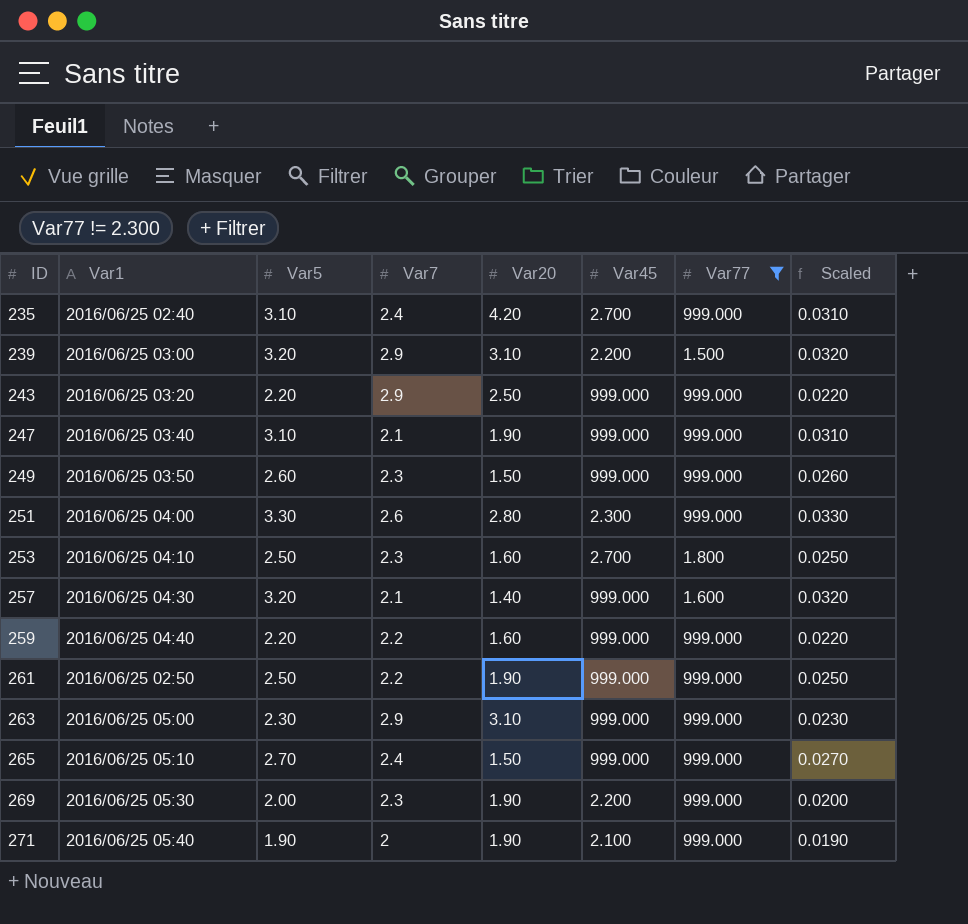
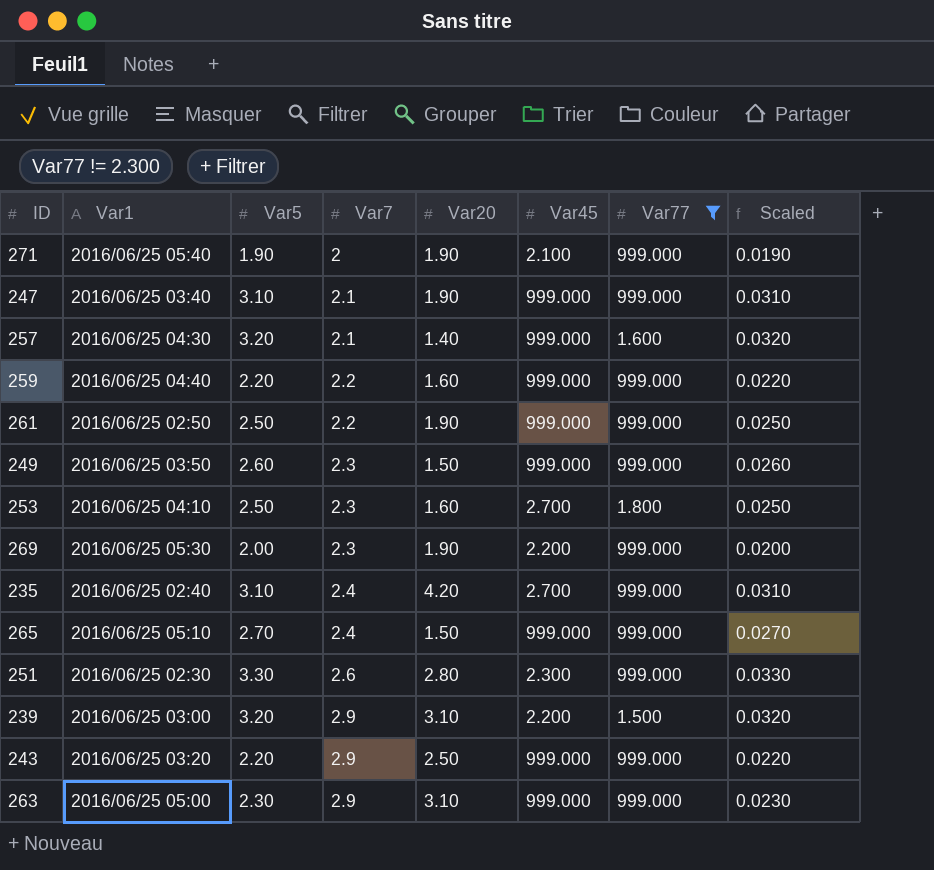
row order: ID ascending -> Var7 ascending
251 | Var1: 2016/06/25 04:00 -> 2016/06/25 02:30

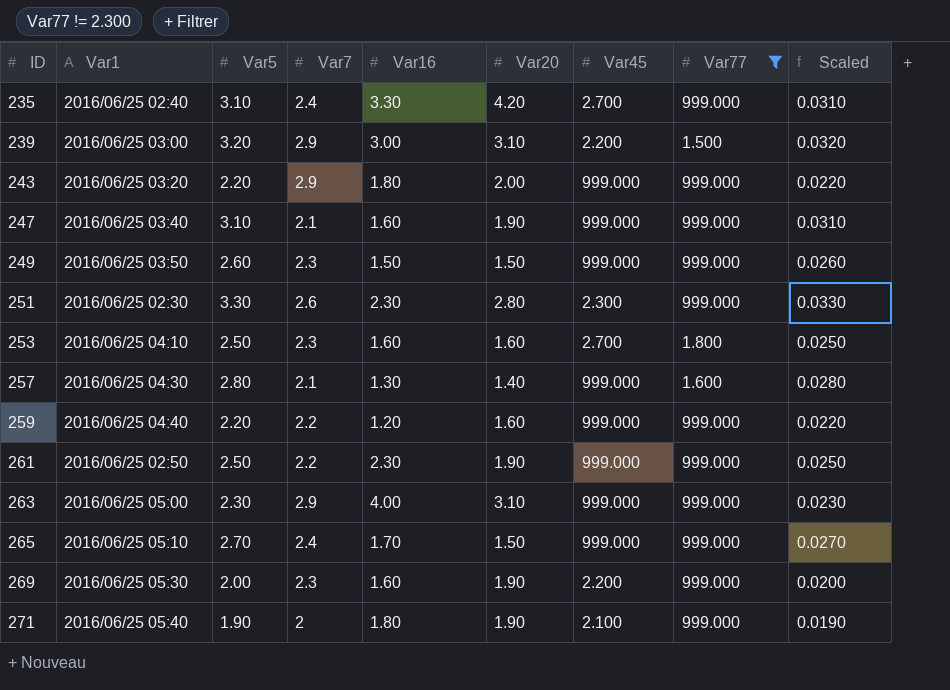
row order: Var7 ascending -> ID ascending
column Var16 | position: none -> 5
243 | Var20: 2.50 -> 2.00
257 | Var5: 3.20 -> 2.80
257 | Scaled: 0.0320 -> 0.0280

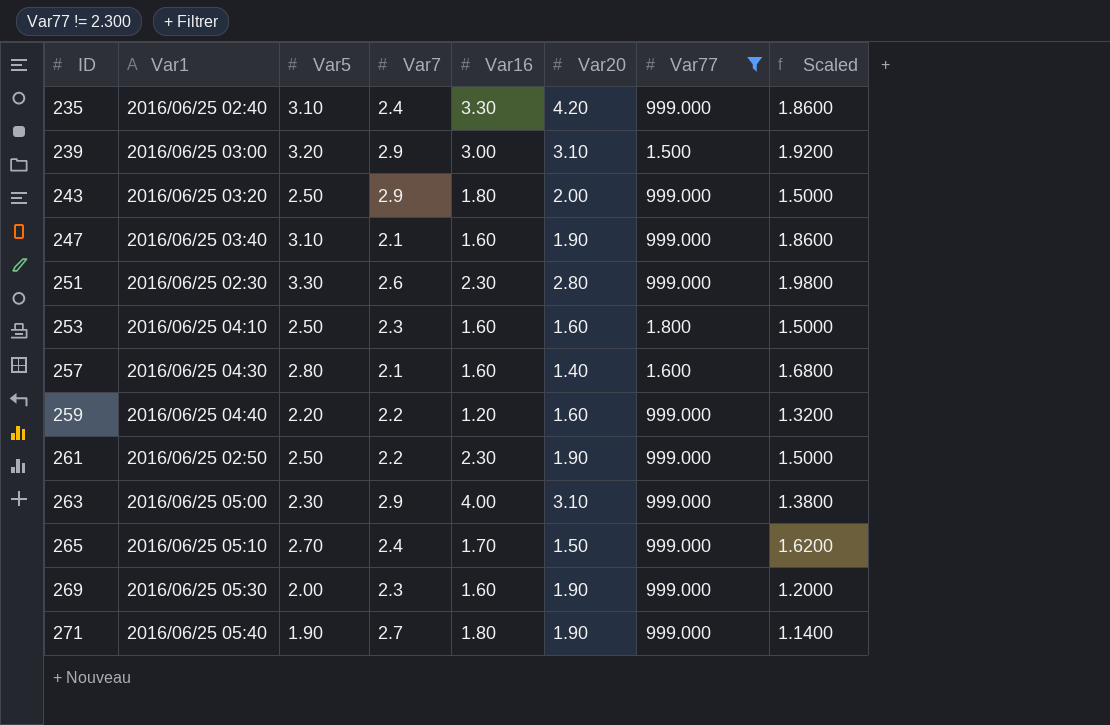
column Var45 | position: 7 -> none
column Scaled | formula: [Var5] * 0.01 -> [Var5] * 0.6
row 249: 2016/06/25 03:50 | 2.60 | 2.3 | 1.50 | 1.50 | 999.000 | 999.000 | 0.0260 -> none
243 | Var5: 2.20 -> 2.50
257 | Var16: 1.30 -> 1.60
271 | Var7: 2 -> 2.7

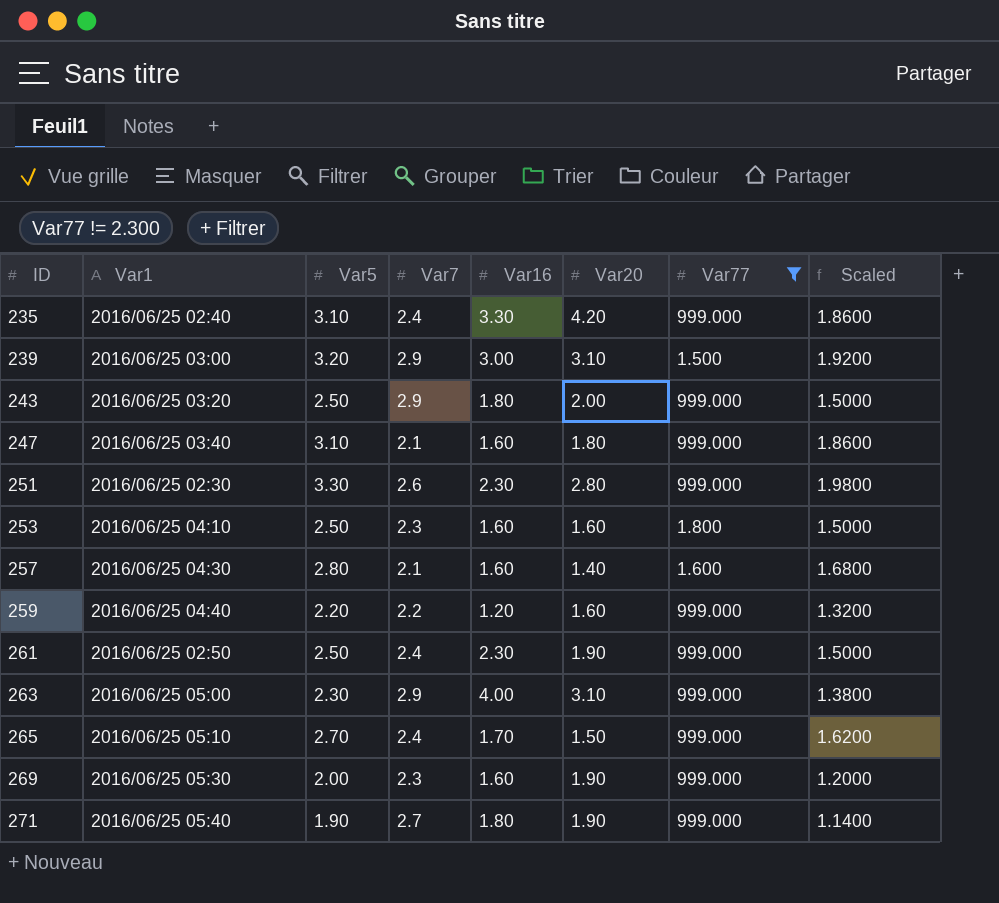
247 | Var20: 1.90 -> 1.80
261 | Var7: 2.2 -> 2.4

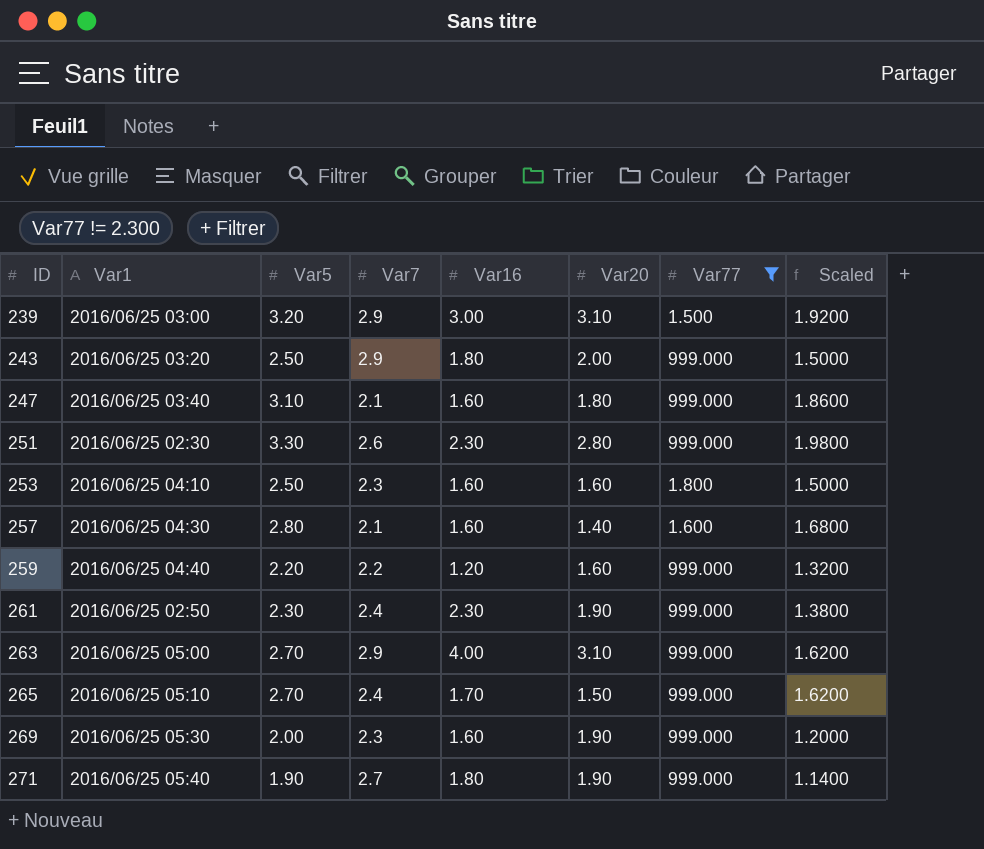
row 235: 2016/06/25 02:40 | 3.10 | 2.4 | 3.30 | 4.20 | 999.000 | 1.8600 -> none
261 | Var5: 2.50 -> 2.30
261 | Scaled: 1.5000 -> 1.3800
263 | Var5: 2.30 -> 2.70
263 | Scaled: 1.3800 -> 1.6200

